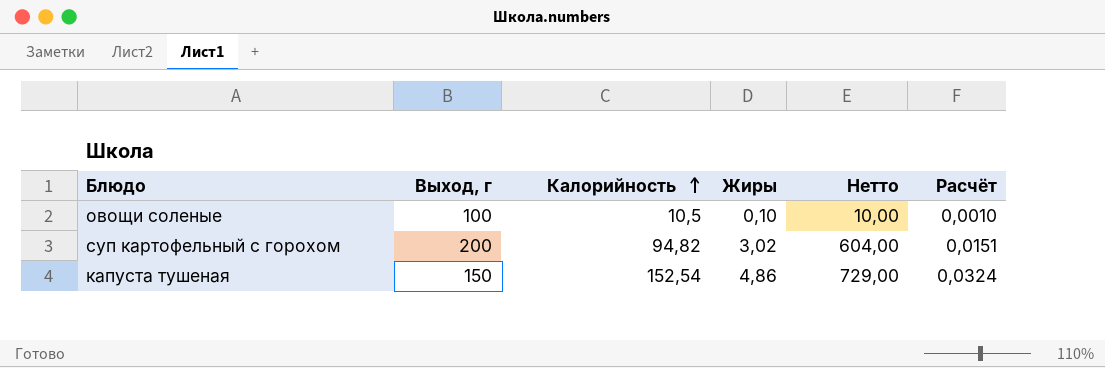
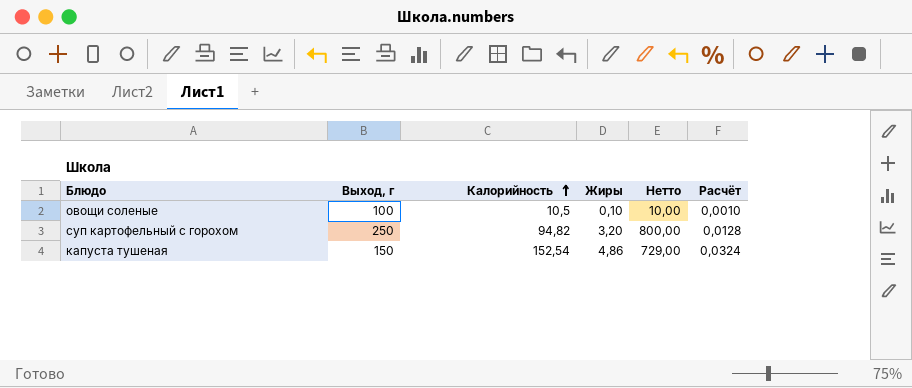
суп картофельный с горохом | Выход, г: 200 -> 250
суп картофельный с горохом | Жиры: 3,02 -> 3,20
суп картофельный с горохом | Нетто: 604,00 -> 800,00
суп картофельный с горохом | Расчёт: 0,0151 -> 0,0128

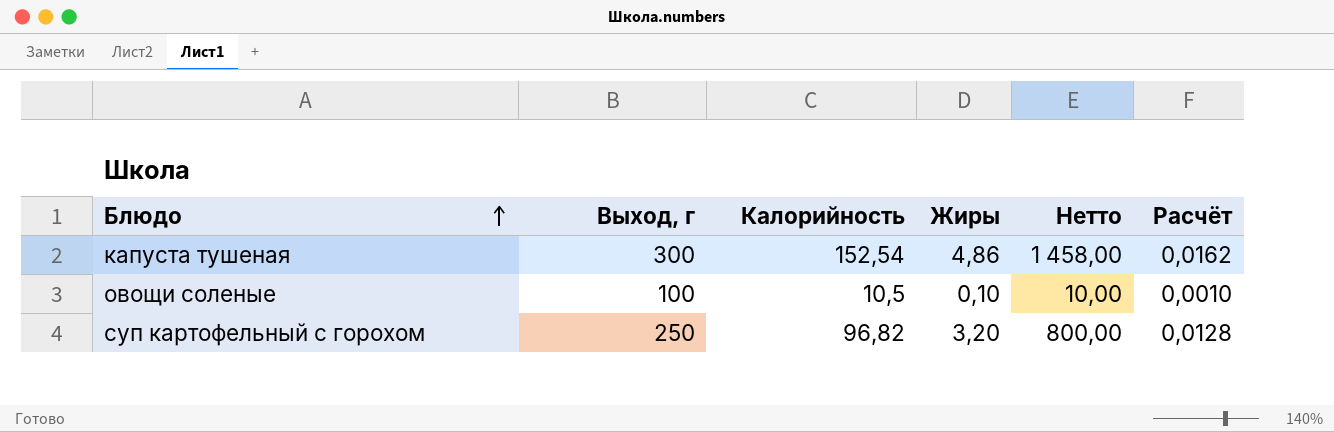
row order: Калорийность ascending -> Блюдо ascending
капуста тушеная | Выход, г: 150 -> 300
капуста тушеная | Нетто: 729,00 -> 1 458,00
капуста тушеная | Расчёт: 0,0324 -> 0,0162
суп картофельный с горохом | Калорийность: 94,82 -> 96,82

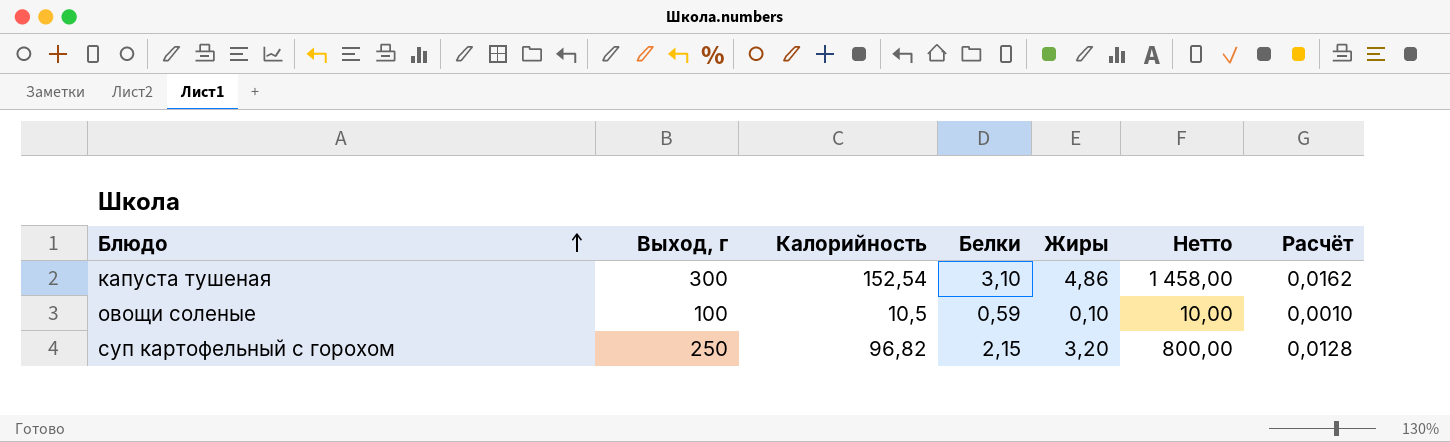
column Белки | position: none -> 4

